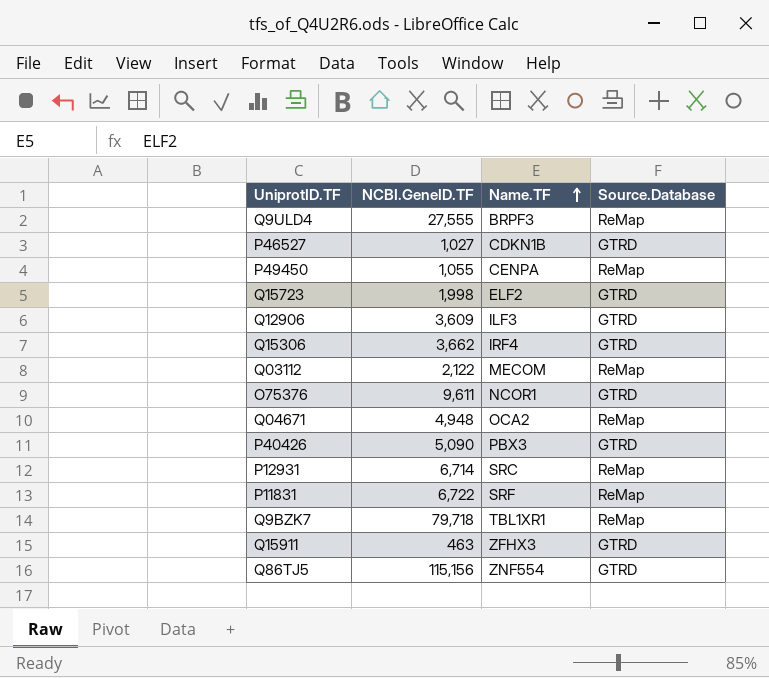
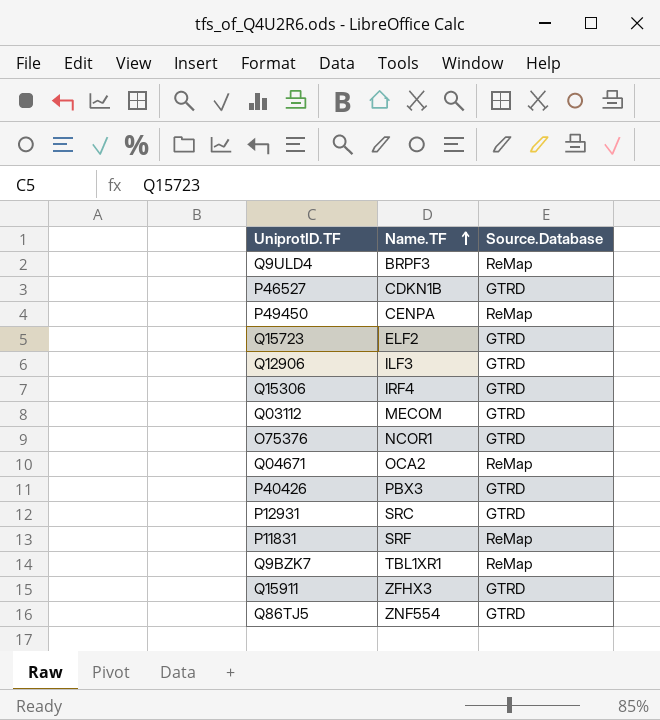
column NCBI.GeneID.TF | position: 2 -> none
Q03112 | Source.Database: ReMap -> GTRD
P12931 | Source.Database: ReMap -> GTRD

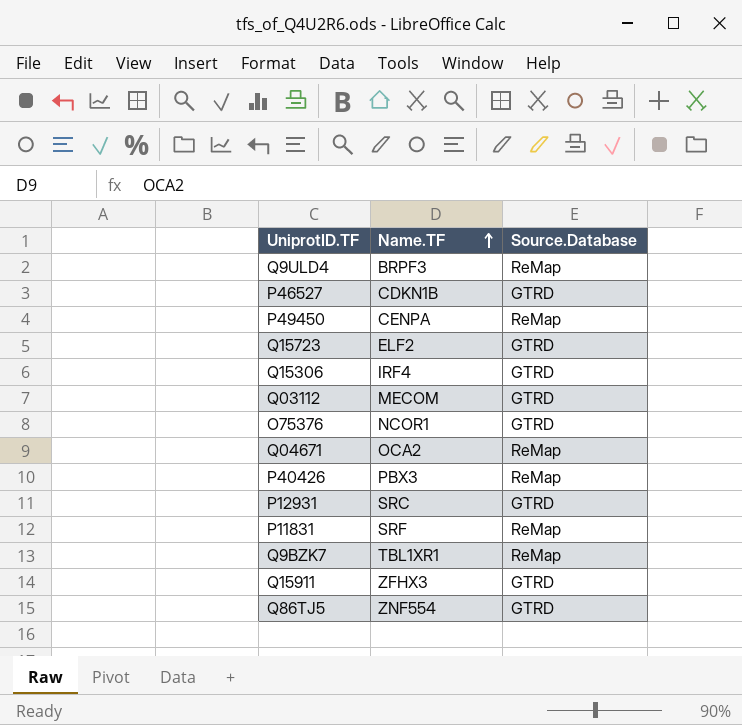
row Q12906: ILF3 | GTRD -> none
P40426 | Source.Database: GTRD -> ReMap

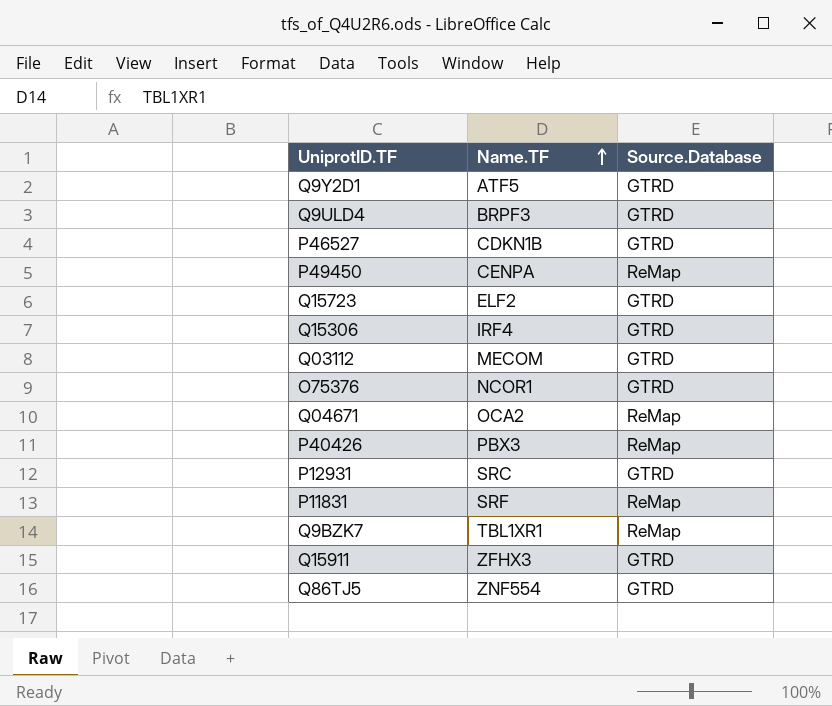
row Q9Y2D1: none -> ATF5 | GTRD
Q9ULD4 | Source.Database: ReMap -> GTRD

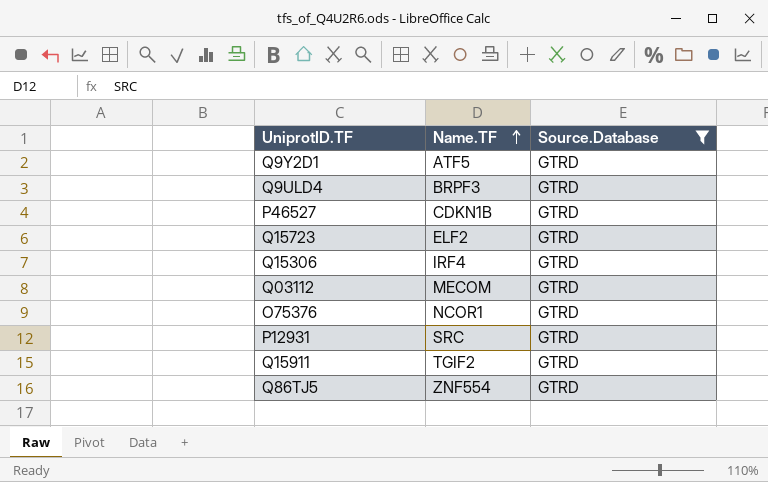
filter: none -> Source.Database = GTRD
Q15911 | Name.TF: ZFHX3 -> TGIF2

